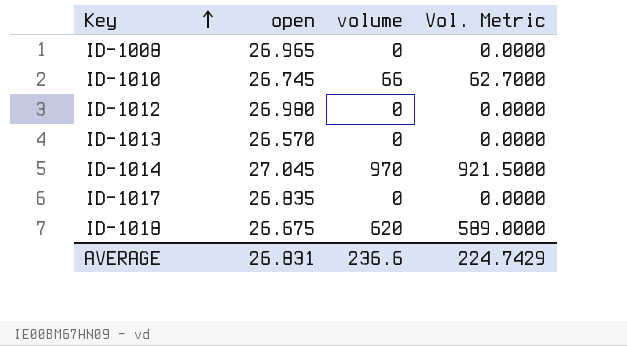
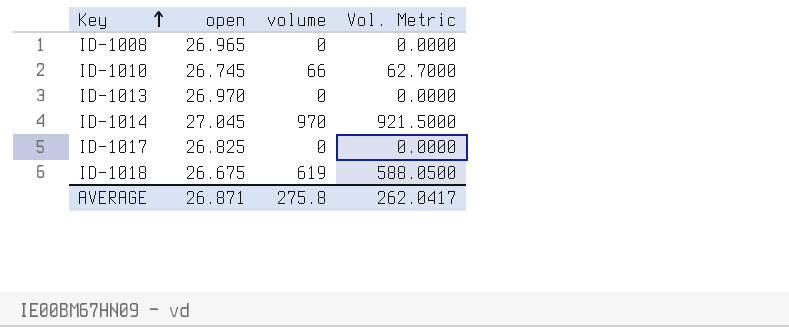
row ID-1012: 26.980 | 0 | 0.0000 -> none
ID-1013 | open: 26.570 -> 26.970
ID-1017 | open: 26.835 -> 26.825
ID-1018 | volume: 620 -> 619
ID-1018 | Vol. Metric: 589.0000 -> 588.0500
AVERAGE | open: 26.831 -> 26.871
AVERAGE | volume: 236.6 -> 275.8
AVERAGE | Vol. Metric: 224.7429 -> 262.0417

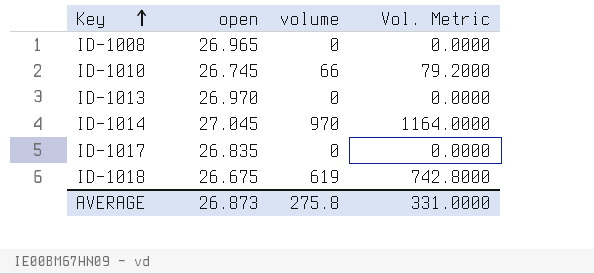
column Vol. Metric | formula: [volume] * 0.95 -> [volume] * 1.2
ID-1017 | open: 26.825 -> 26.835
AVERAGE | open: 26.871 -> 26.873
AVERAGE | Vol. Metric: 262.0417 -> 331.0000

